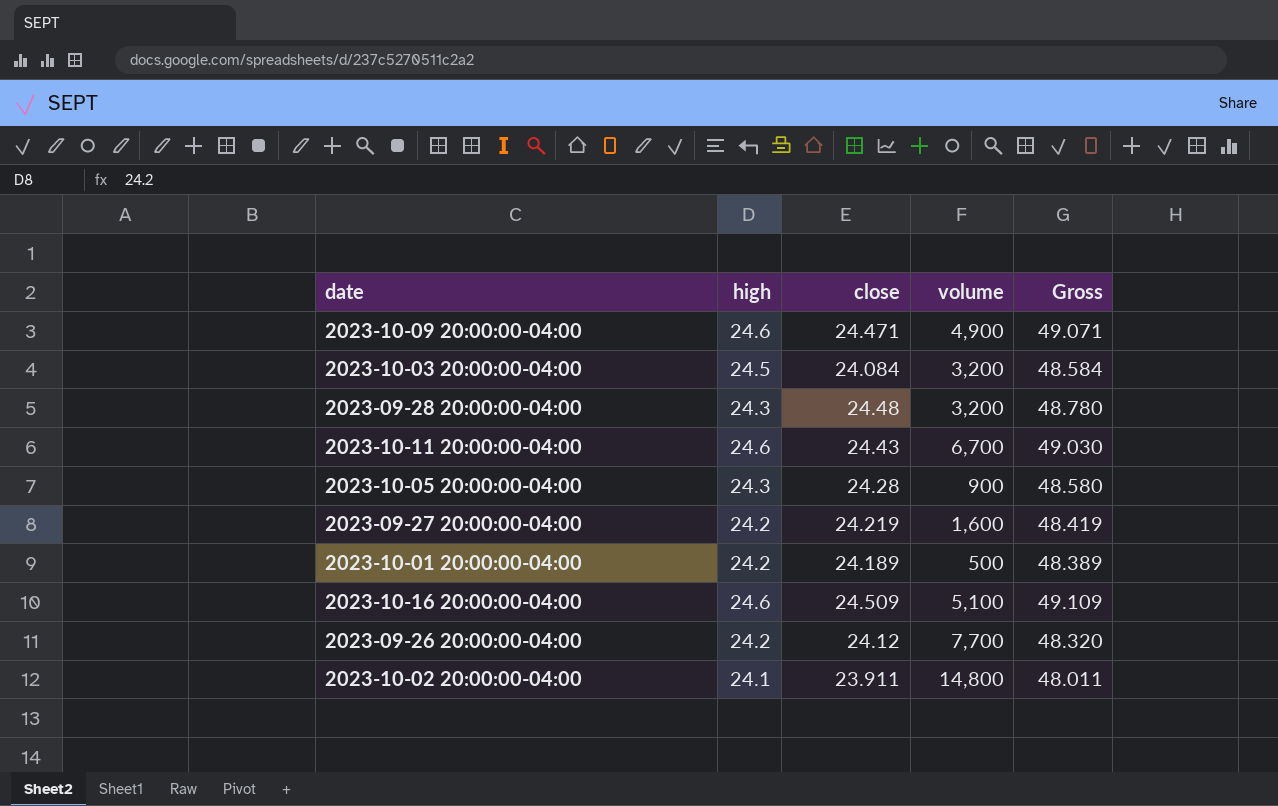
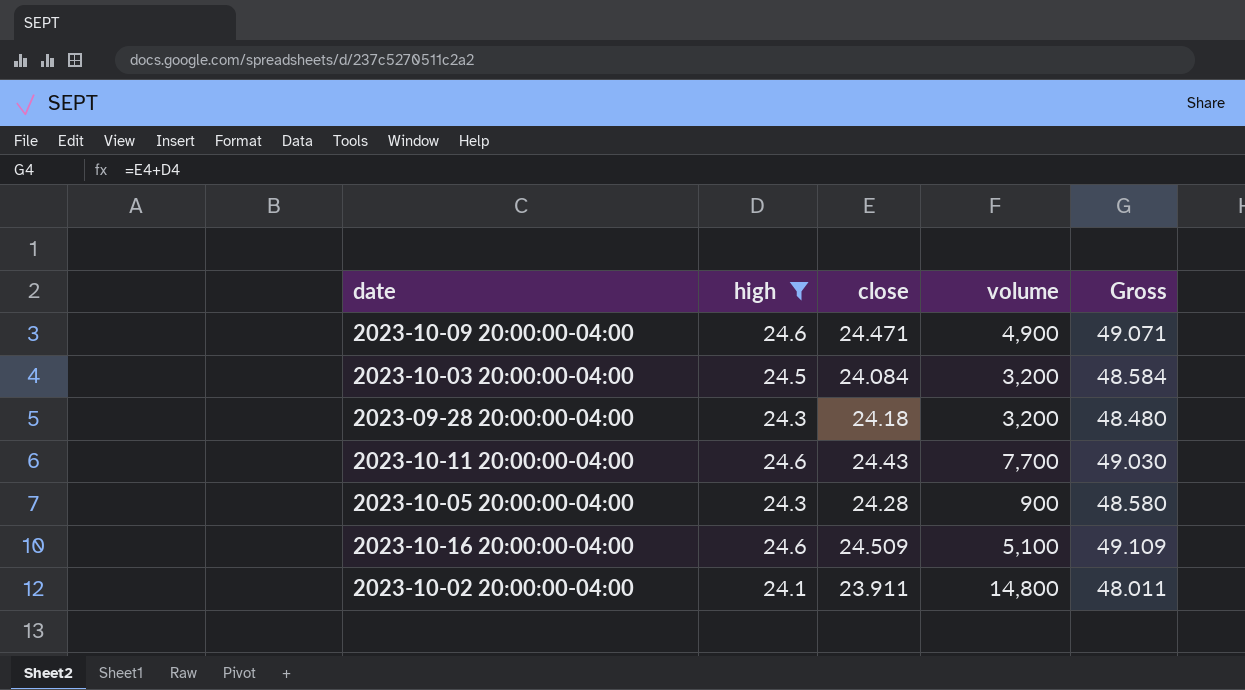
filter: none -> high != 24.2
2023-09-28 20:00:00-04:00 | close: 24.48 -> 24.18
2023-09-28 20:00:00-04:00 | Gross: 48.780 -> 48.480
2023-10-11 20:00:00-04:00 | volume: 6,700 -> 7,700

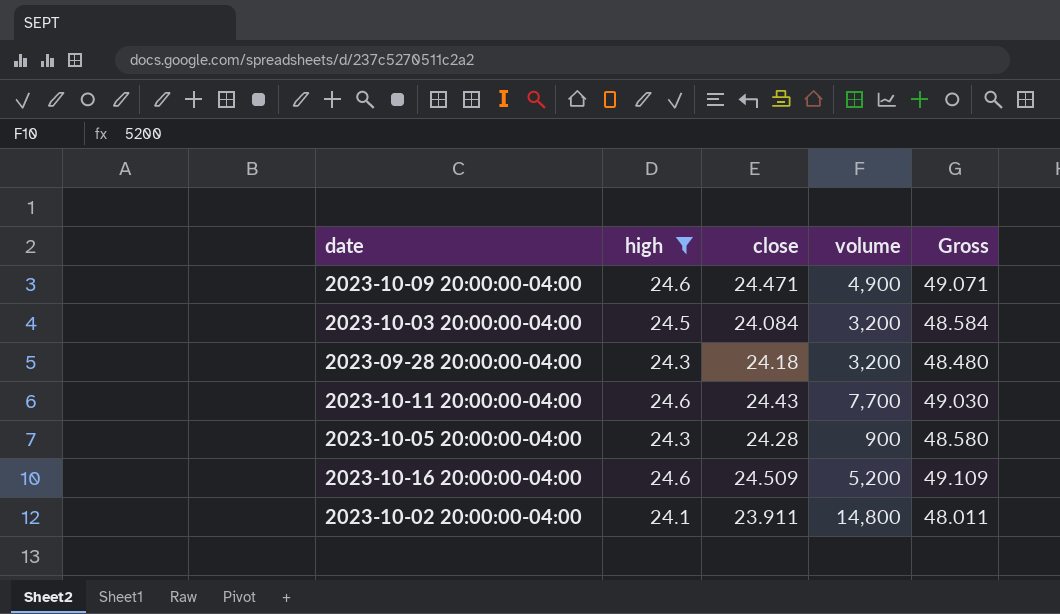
2023-10-16 20:00:00-04:00 | volume: 5,100 -> 5,200

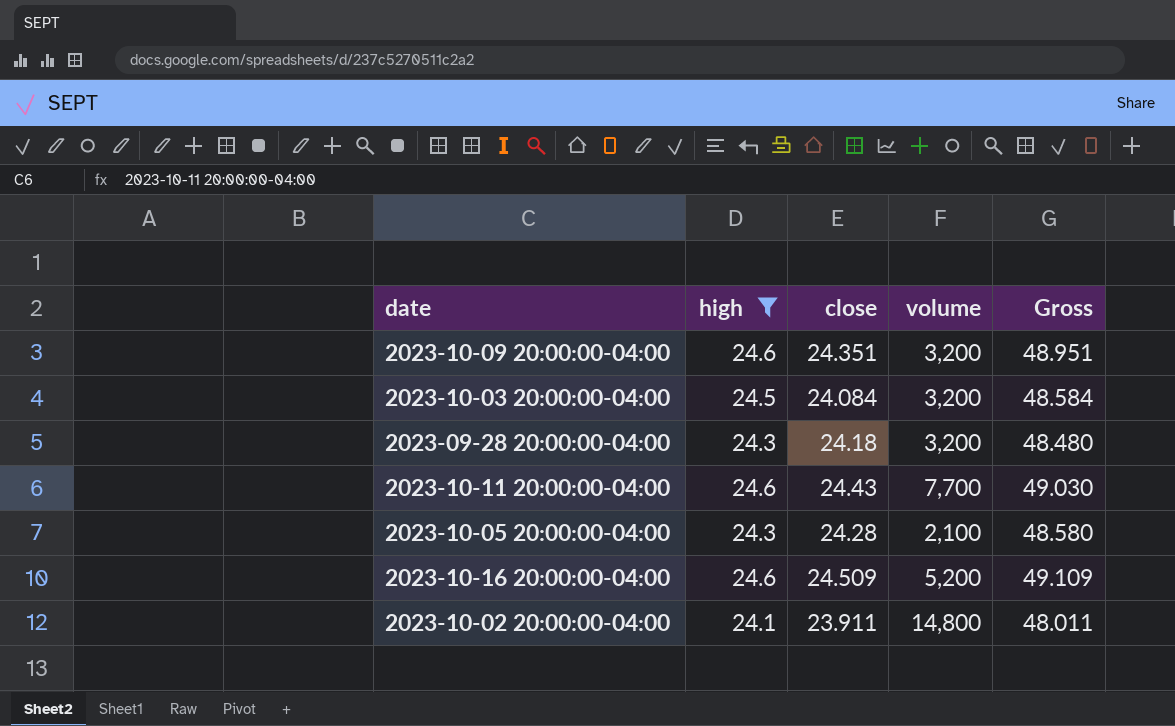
2023-10-09 20:00:00-04:00 | close: 24.471 -> 24.351
2023-10-09 20:00:00-04:00 | volume: 4,900 -> 3,200
2023-10-09 20:00:00-04:00 | Gross: 49.071 -> 48.951
2023-10-05 20:00:00-04:00 | volume: 900 -> 2,100

